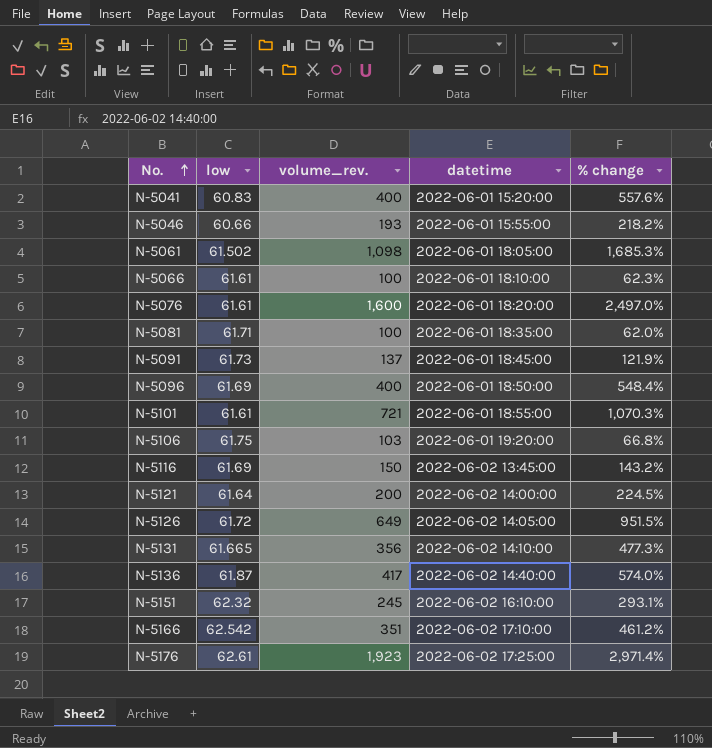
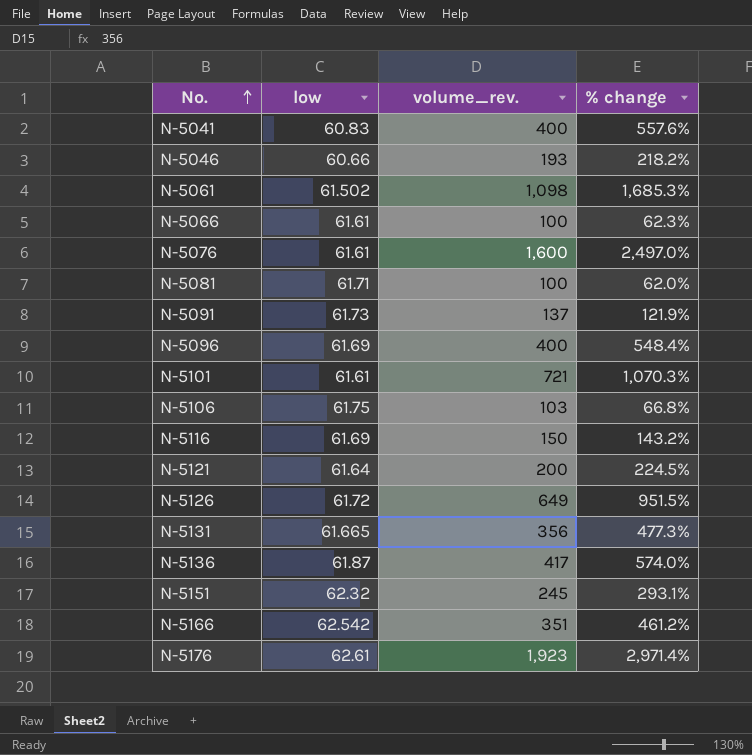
column datetime | position: 4 -> none

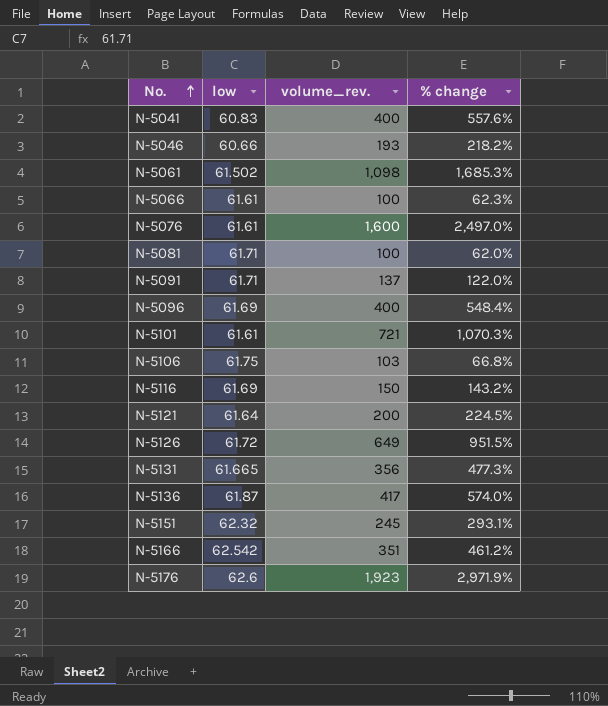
N-5091 | low: 61.73 -> 61.71
N-5091 | % change: 121.9% -> 122.0%
N-5176 | low: 62.61 -> 62.6
N-5176 | % change: 2,971.4% -> 2,971.9%

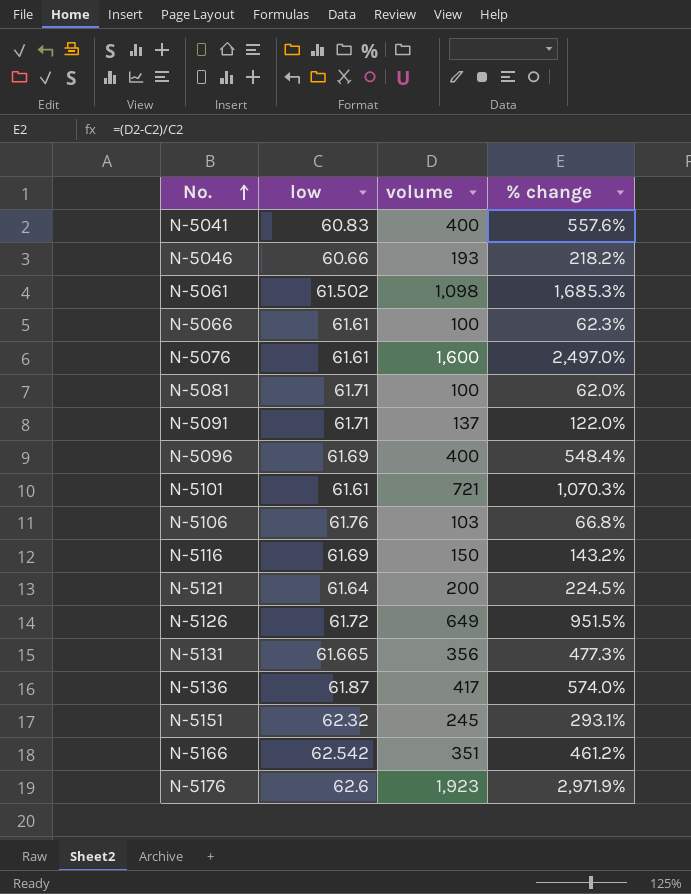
column name: volume_rev. -> volume
N-5106 | low: 61.75 -> 61.76

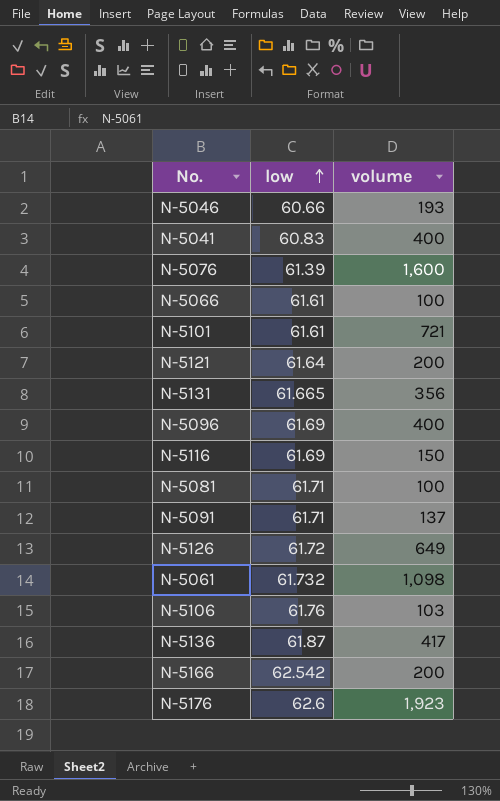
row order: No. ascending -> low ascending
column % change | formula: ([volume] - [low]) / [low] -> none
row N-5151: 62.32 | 245 | 293.1% -> none
N-5076 | low: 61.61 -> 61.39
N-5061 | low: 61.502 -> 61.732
N-5166 | volume: 351 -> 200

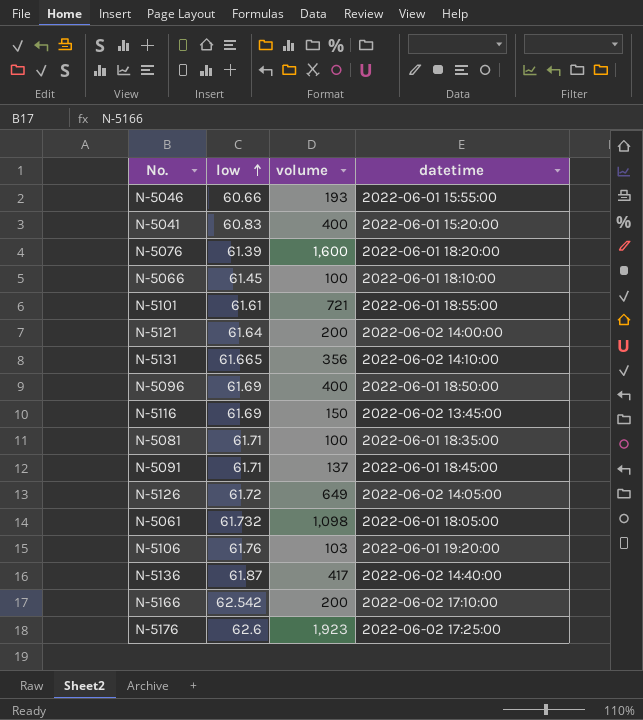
column datetime | position: none -> 4
N-5066 | low: 61.61 -> 61.45

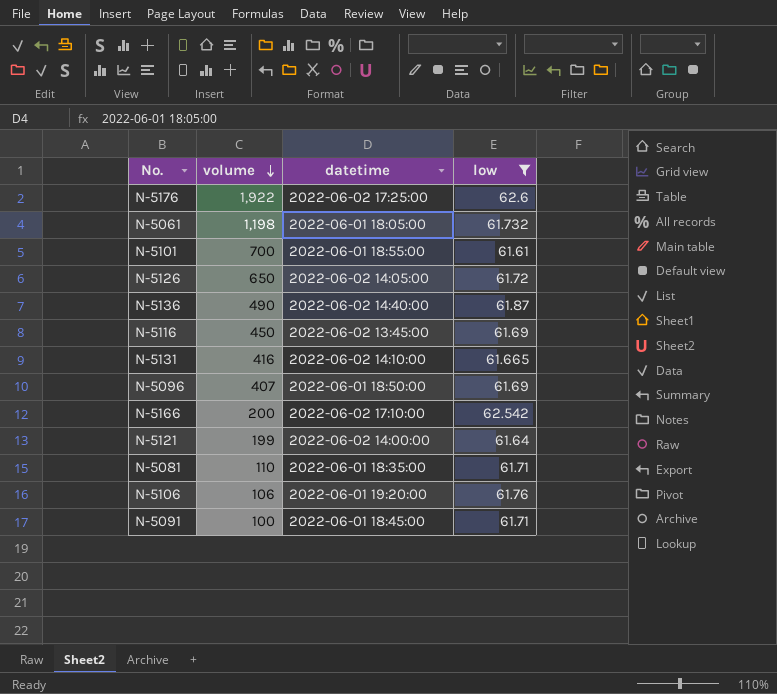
filter: none -> low >= 61.61
row order: low ascending -> volume descending
column low | position: 2 -> 4
N-5176 | volume: 1,923 -> 1,922
N-5061 | volume: 1,098 -> 1,198
N-5101 | volume: 721 -> 700
N-5126 | volume: 649 -> 650
N-5136 | volume: 417 -> 490
N-5116 | volume: 150 -> 450
N-5131 | volume: 356 -> 416
N-5096 | volume: 400 -> 407
N-5121 | volume: 200 -> 199
N-5081 | volume: 100 -> 110
N-5106 | volume: 103 -> 106
N-5091 | volume: 137 -> 100

